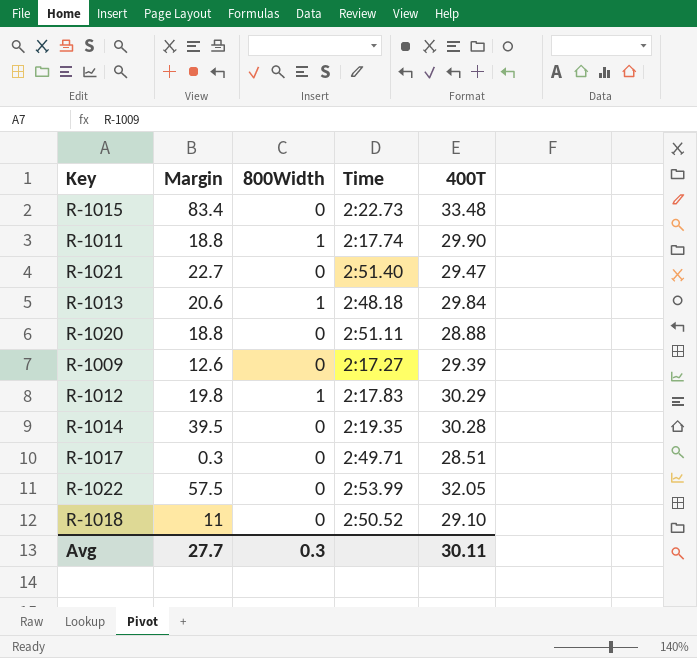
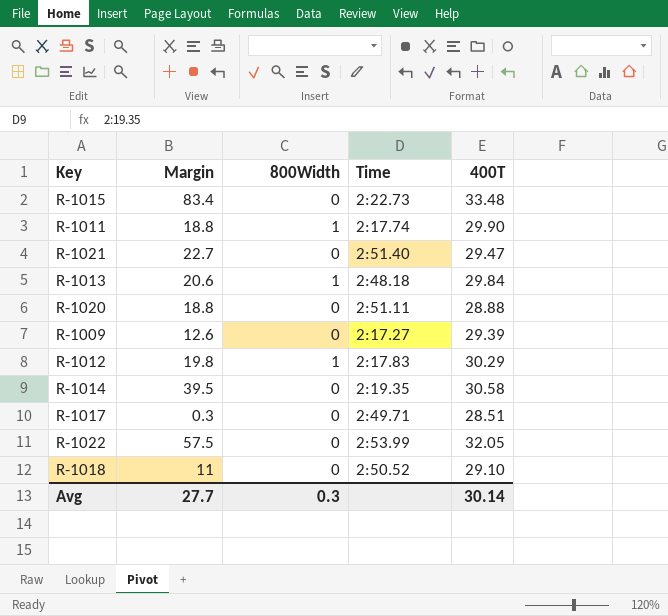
R-1014 | 400T: 30.28 -> 30.58
Avg | 400T: 30.11 -> 30.14

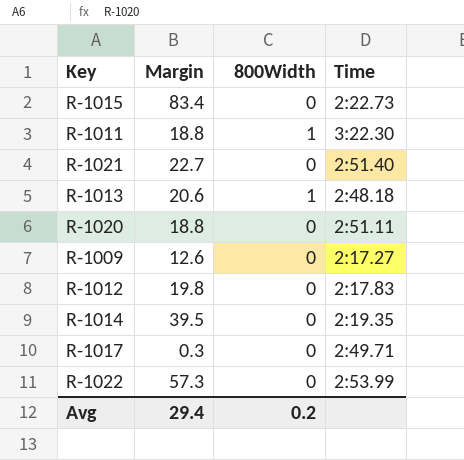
column 400T | position: 5 -> none
row R-1018: 11 | 0 | 2:50.52 | 29.10 -> none
R-1011 | Time: 2:17.74 -> 3:22.30
R-1012 | 800Width: 1 -> 0
R-1022 | Margin: 57.5 -> 57.3
Avg | Margin: 27.7 -> 29.4
Avg | 800Width: 0.3 -> 0.2

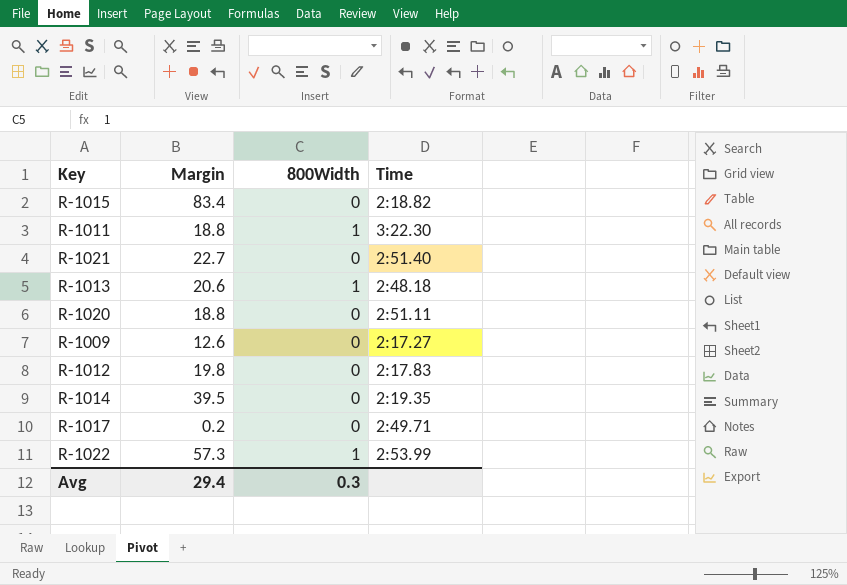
R-1015 | Time: 2:22.73 -> 2:18.82
R-1017 | Margin: 0.3 -> 0.2
R-1022 | 800Width: 0 -> 1
Avg | 800Width: 0.2 -> 0.3

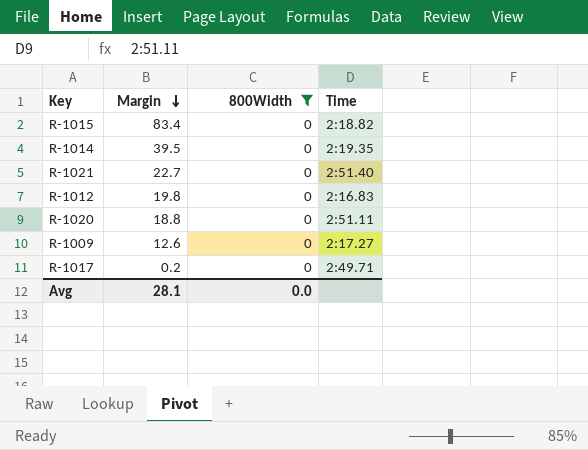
filter: none -> 800Width = 0
row order: none -> Margin descending
R-1012 | Time: 2:17.83 -> 2:16.83
Avg | Margin: 29.4 -> 28.1
Avg | 800Width: 0.3 -> 0.0

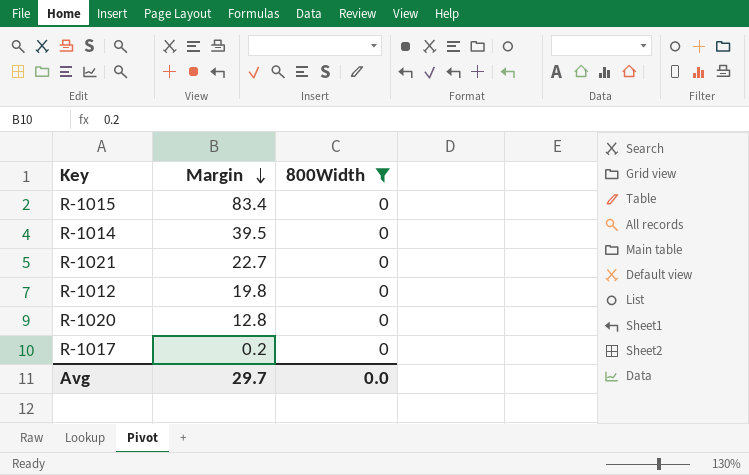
column Time | position: 4 -> none
row R-1009: 12.6 | 0 | 2:17.27 -> none
R-1020 | Margin: 18.8 -> 12.8
Avg | Margin: 28.1 -> 29.7

